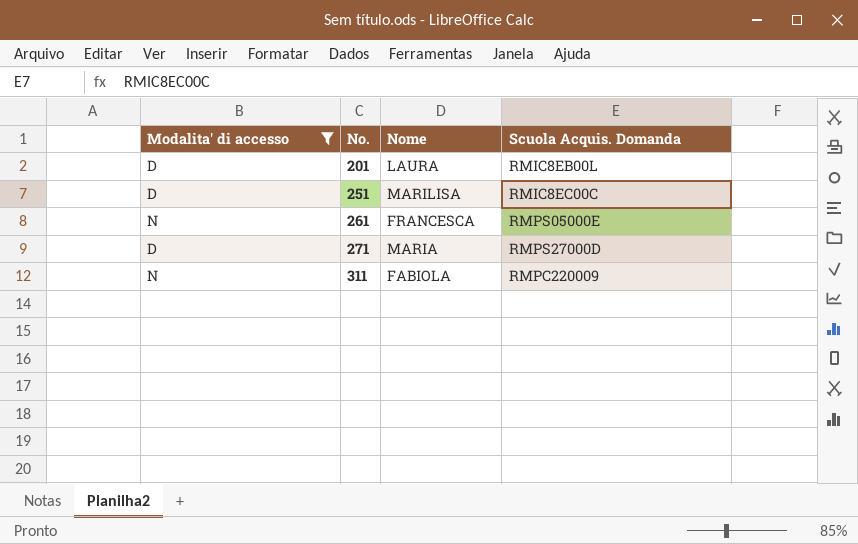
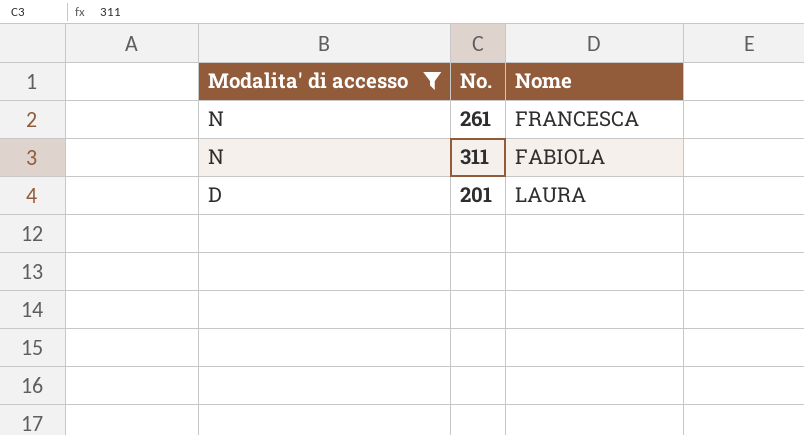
row order: No. ascending -> Modalita' di accesso descending
column Scuola Acquis. Domanda | position: 4 -> none
row 251: D | MARILISA | RMIC8EC00C -> none
row 271: D | MARIA | RMPS27000D -> none

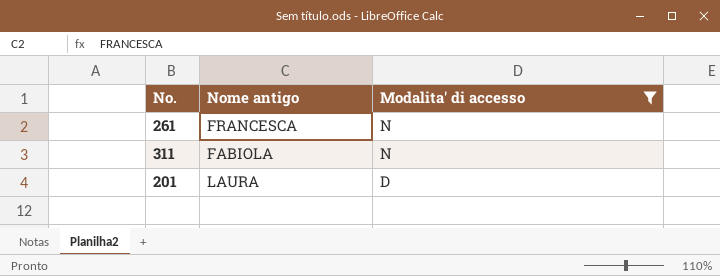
column name: Nome -> Nome antigo
column Modalita' di accesso | position: 1 -> 3

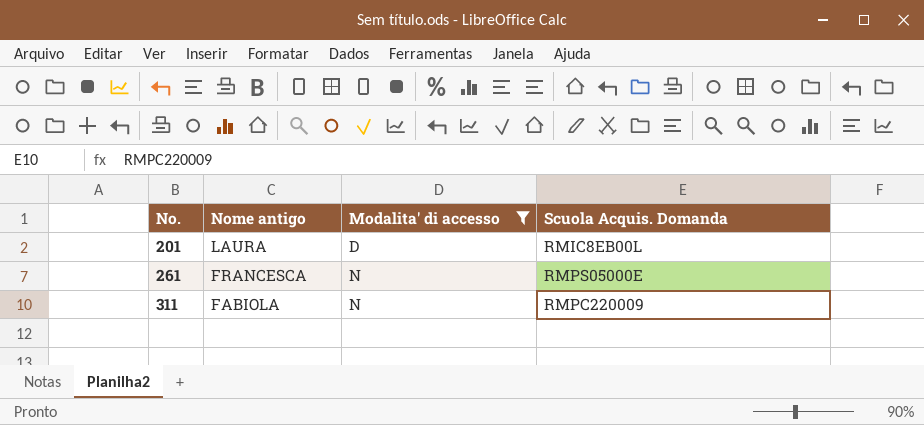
row order: Modalita' di accesso descending -> No. ascending
column Scuola Acquis. Domanda | position: none -> 4

